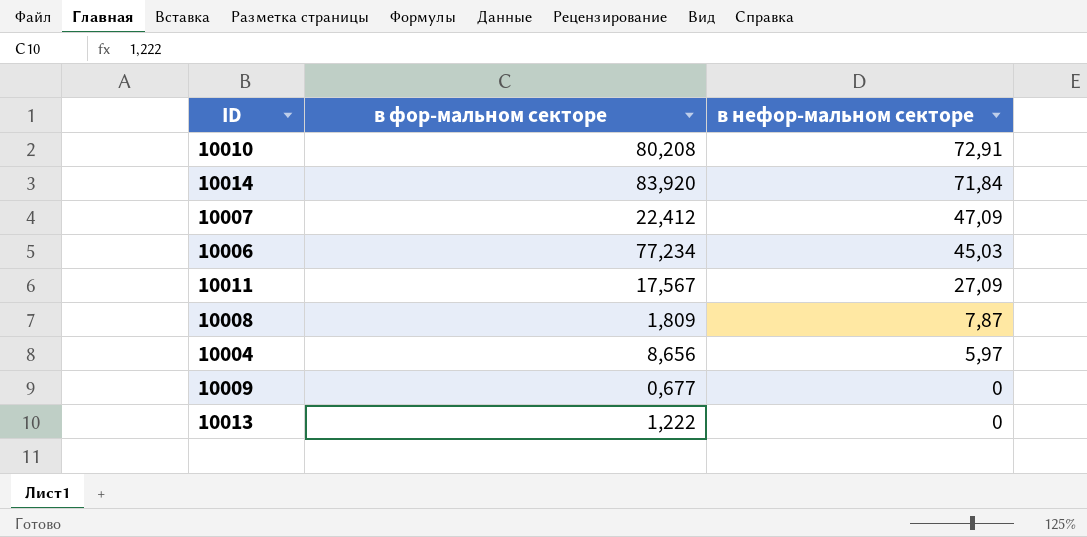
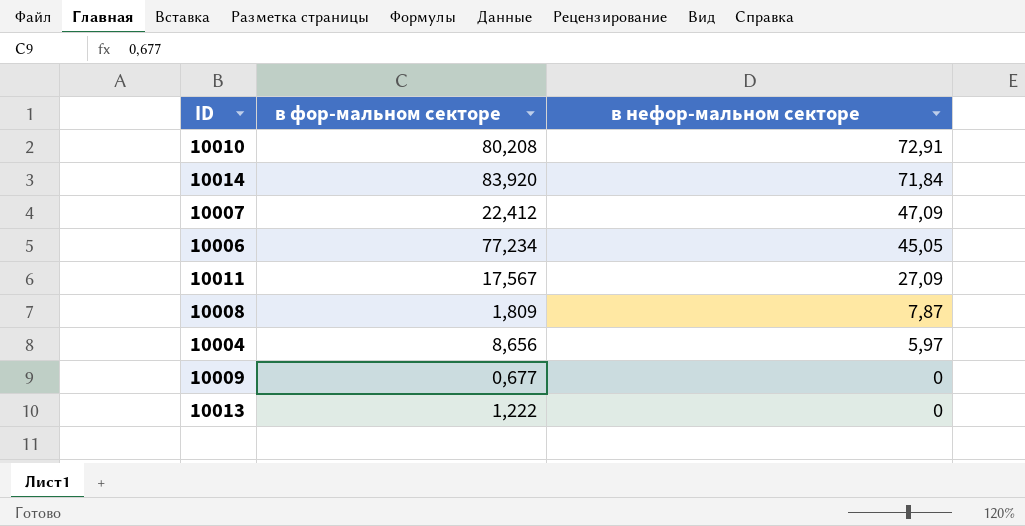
10006 | в нефор-мальном секторе: 45,03 -> 45,05

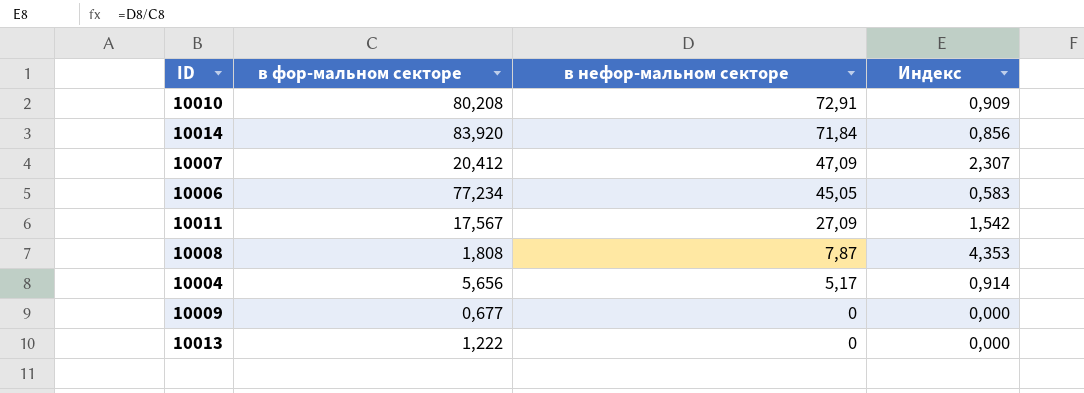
column Индекс | formula: none -> [в нефор-мальном секторе] / [в фор-мальном секторе]
10007 | в фор-мальном секторе: 22,412 -> 20,412
10008 | в фор-мальном секторе: 1,809 -> 1,808
10004 | в фор-мальном секторе: 8,656 -> 5,656
10004 | в нефор-мальном секторе: 5,97 -> 5,17

